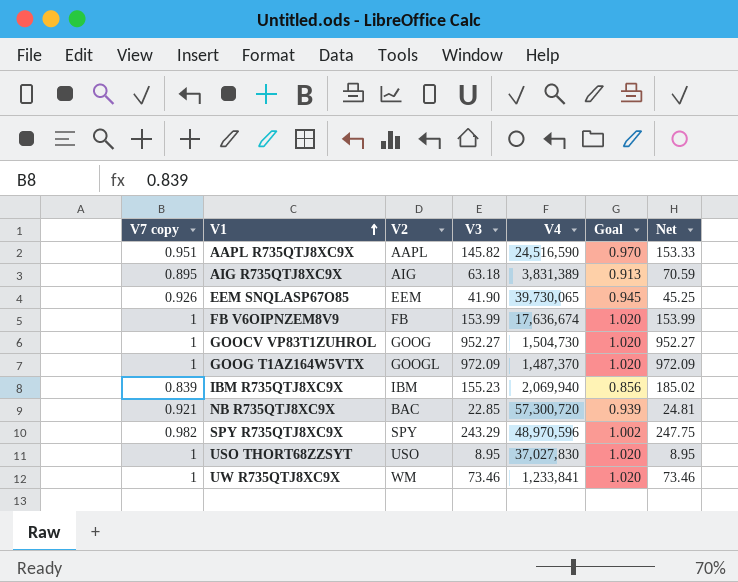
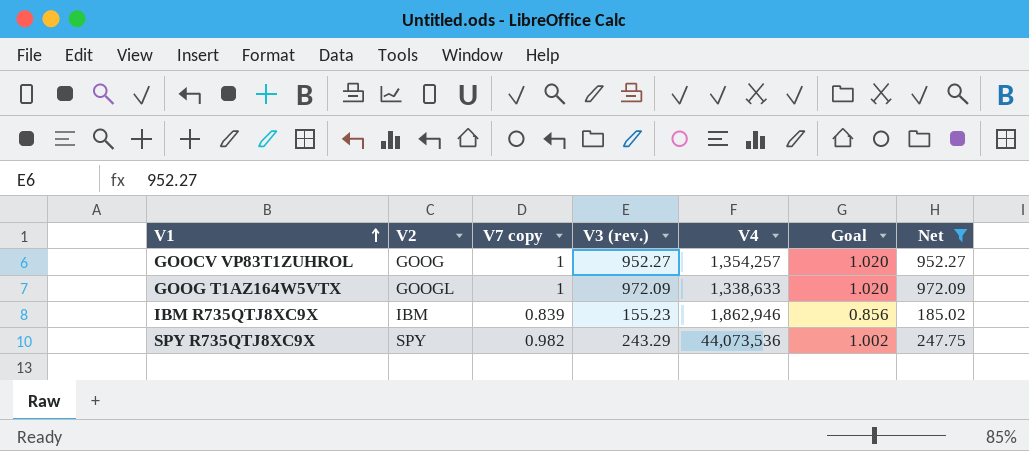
filter: none -> Net >= 185.02
column V7 copy | position: 1 -> 3
column name: V3 -> V3 (rev.)
GOOCV VP83T1ZUHROL | V4: 1,504,730 -> 1,354,257
GOOG T1AZ164W5VTX | V4: 1,487,370 -> 1,338,633
IBM R735QTJ8XC9X | V4: 2,069,940 -> 1,862,946
SPY R735QTJ8XC9X | V4: 48,970,596 -> 44,073,536

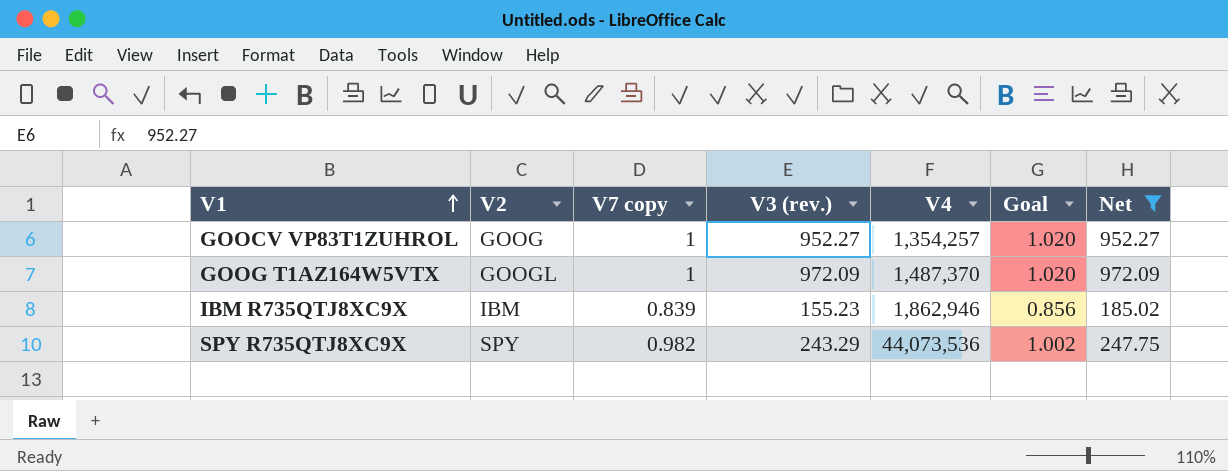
GOOG T1AZ164W5VTX | V4: 1,338,633 -> 1,487,370

